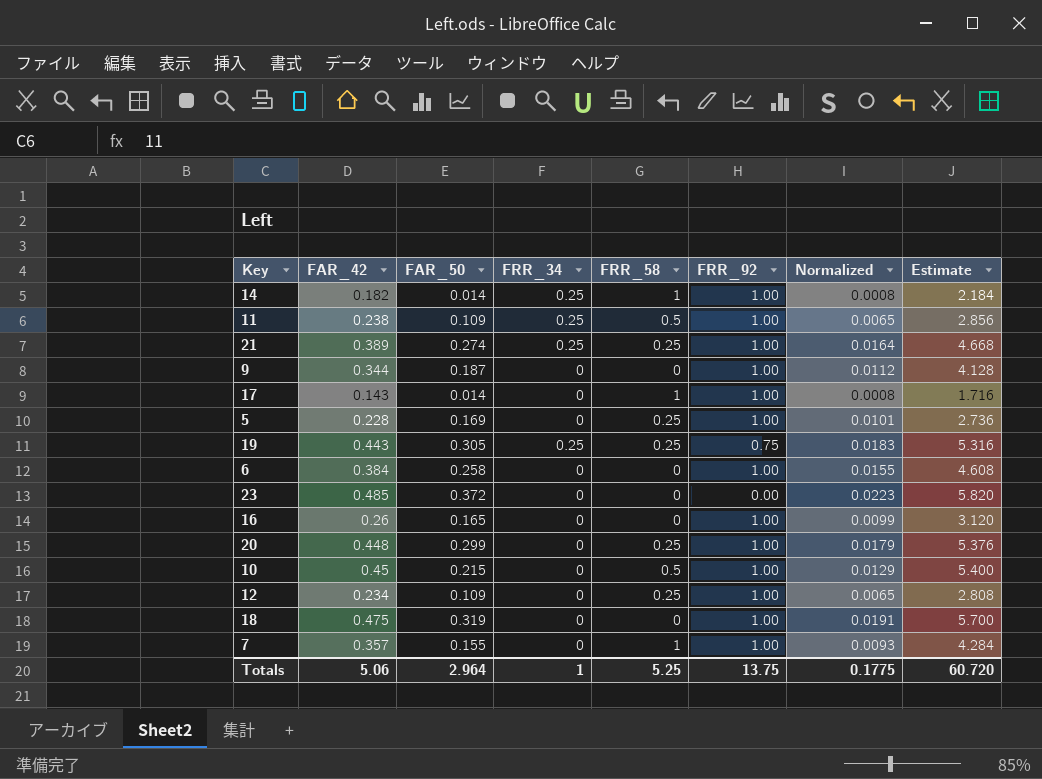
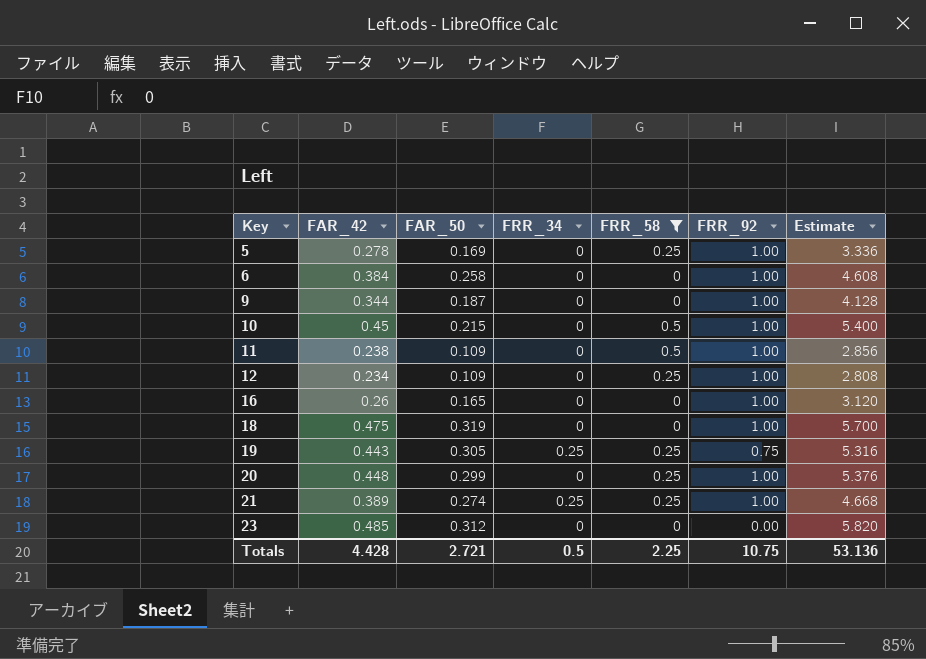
filter: none -> FRR_58 != 1
row order: none -> Key ascending
column Normalized | formula: [FAR_50] * 0.06 -> none
5 | FAR_42: 0.228 -> 0.278
5 | Estimate: 2.736 -> 3.336
11 | FRR_34: 0.25 -> 0
23 | FAR_50: 0.372 -> 0.312
Totals | FAR_42: 5.06 -> 4.428
Totals | FAR_50: 2.964 -> 2.721
Totals | FRR_34: 1 -> 0.5
Totals | FRR_58: 5.25 -> 2.25
Totals | FRR_92: 13.75 -> 10.75
Totals | Estimate: 60.720 -> 53.136

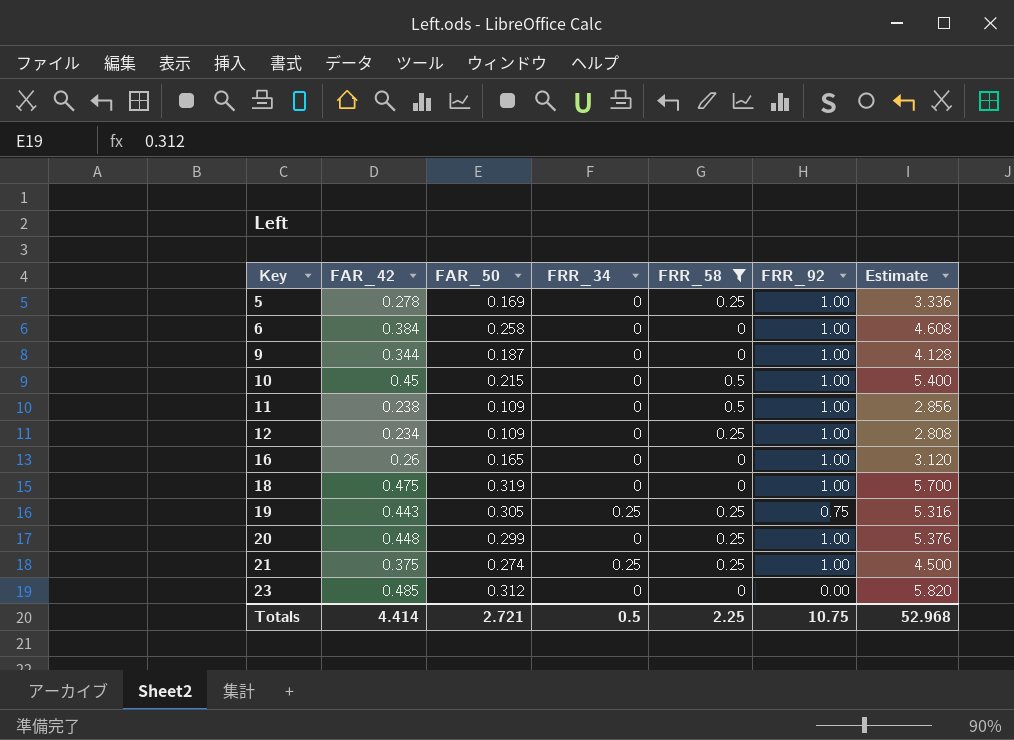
21 | FAR_42: 0.389 -> 0.375
21 | Estimate: 4.668 -> 4.500
Totals | FAR_42: 4.428 -> 4.414
Totals | Estimate: 53.136 -> 52.968

